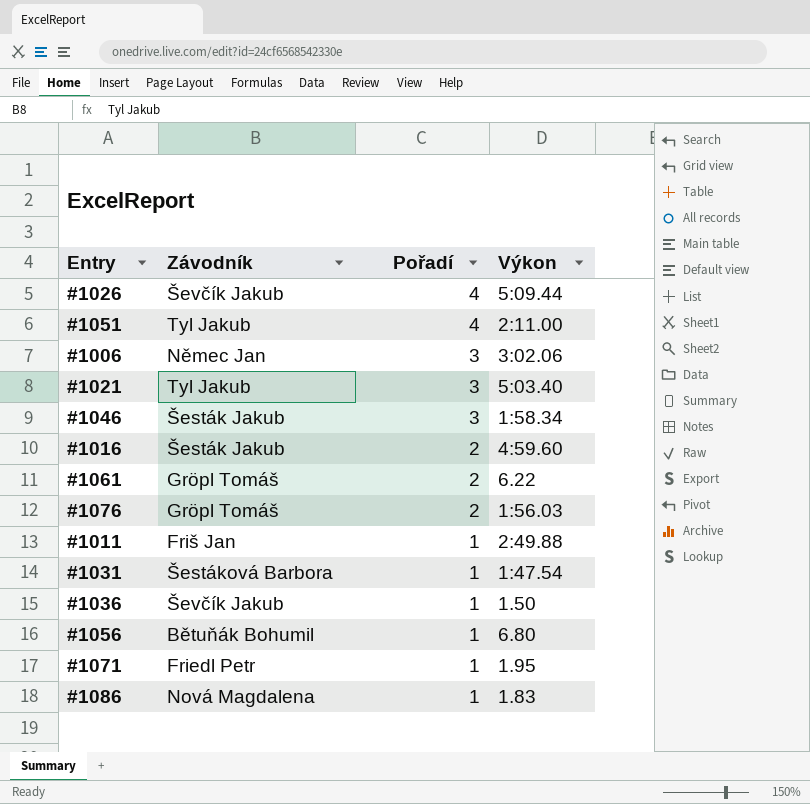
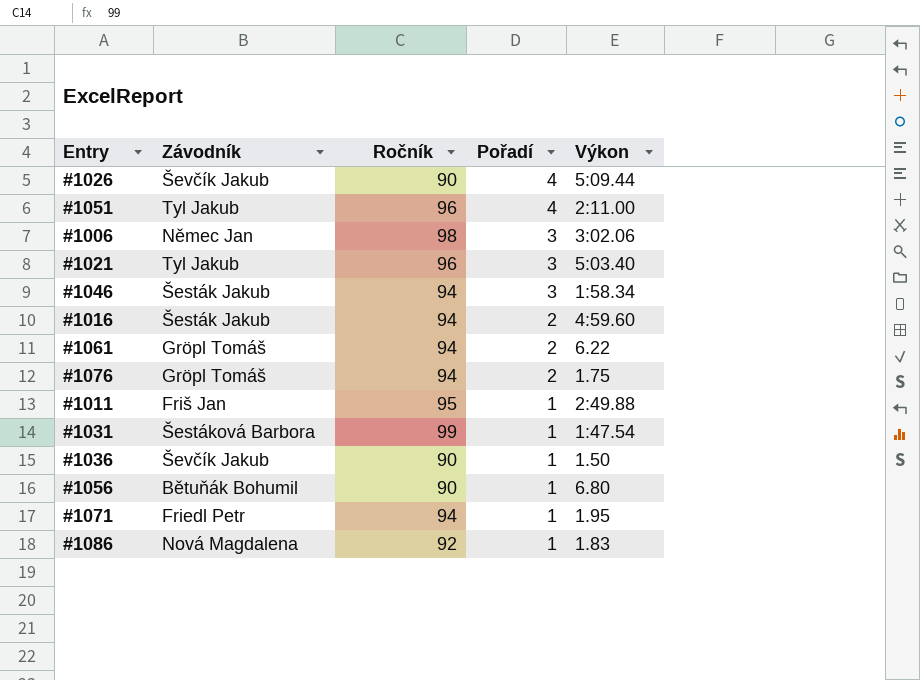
column Ročník | position: none -> 3
#1076 | Výkon: 1:56.03 -> 1.75

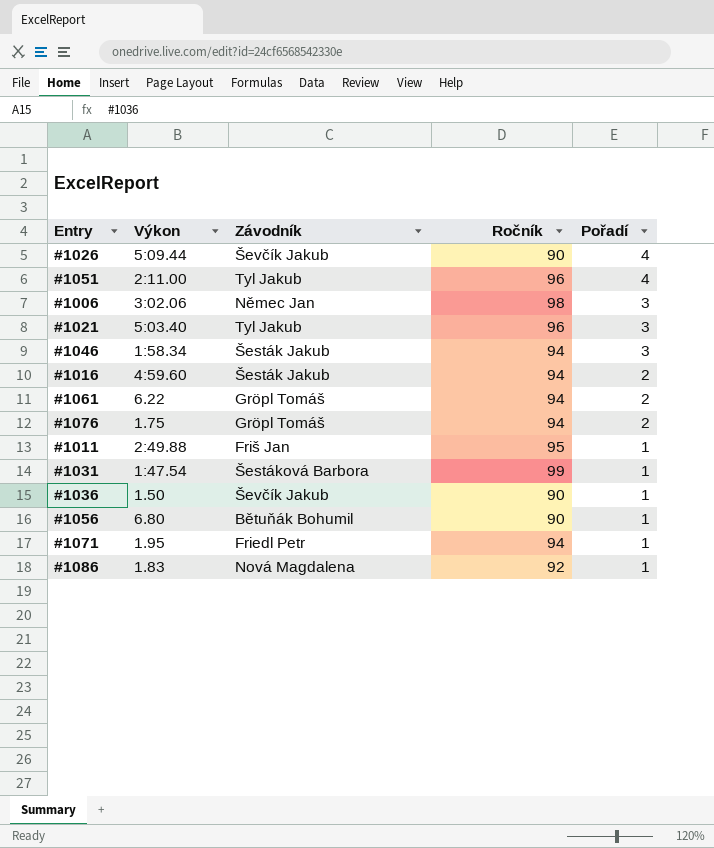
column Výkon | position: 5 -> 2

